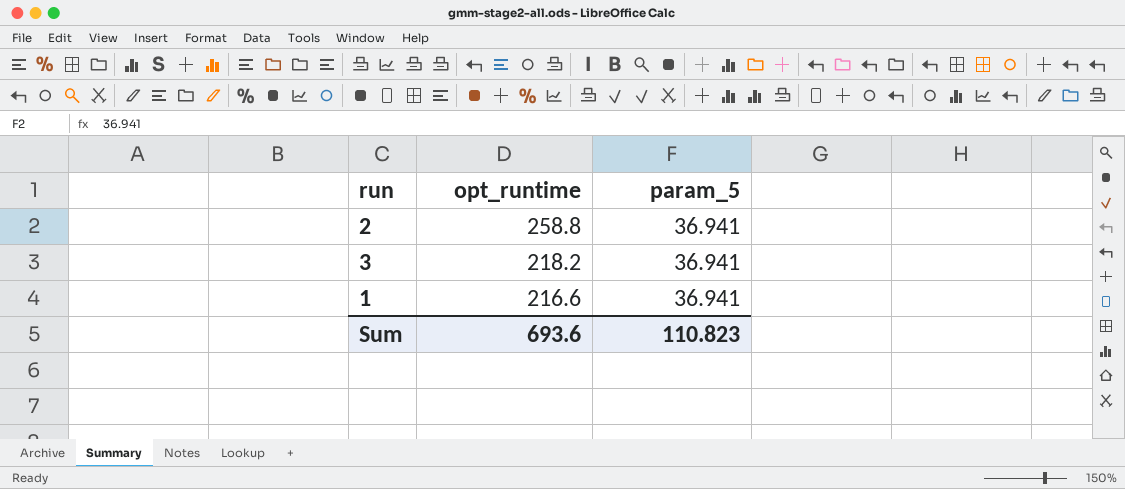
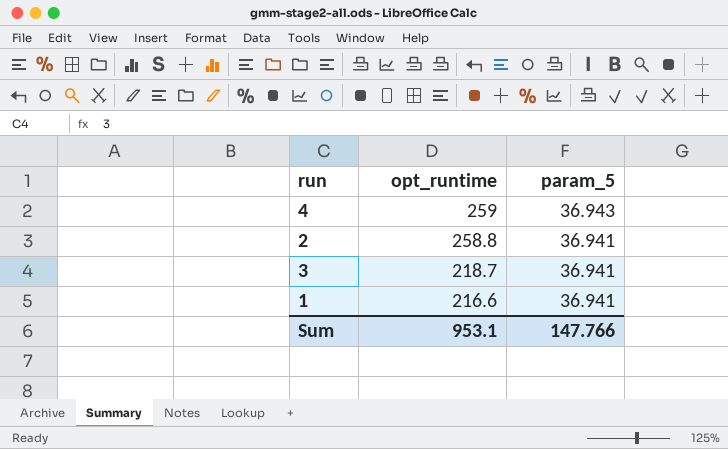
row 4: none -> 259 | 36.943
3 | opt_runtime: 218.2 -> 218.7
Sum | opt_runtime: 693.6 -> 953.1
Sum | param_5: 110.823 -> 147.766

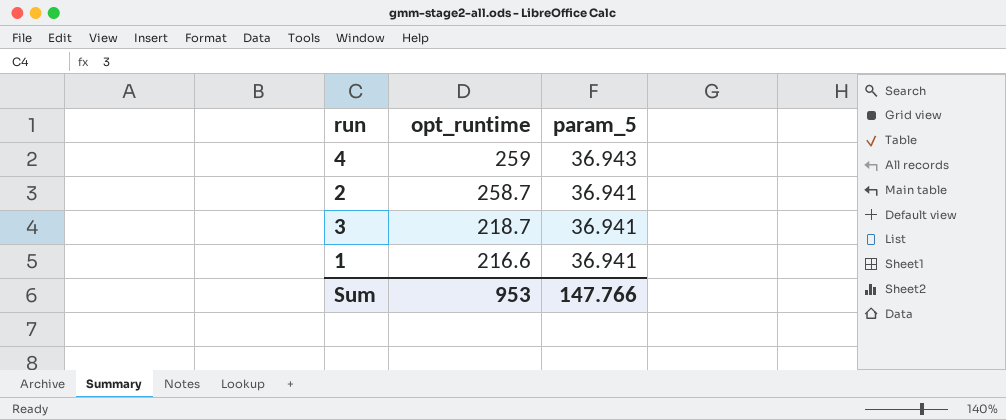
2 | opt_runtime: 258.8 -> 258.7
Sum | opt_runtime: 953.1 -> 953

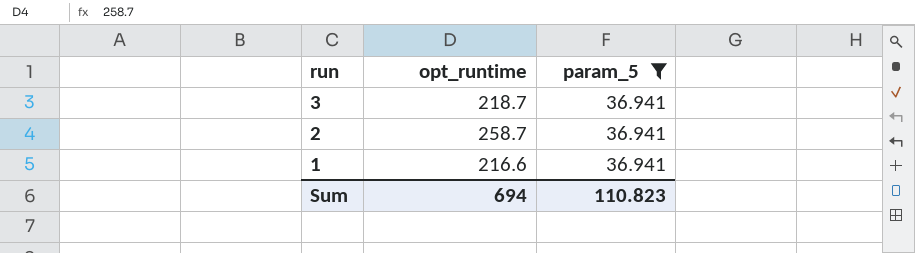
filter: none -> param_5 = 36.941
row order: opt_runtime descending -> run descending
Sum | opt_runtime: 953 -> 694
Sum | param_5: 147.766 -> 110.823

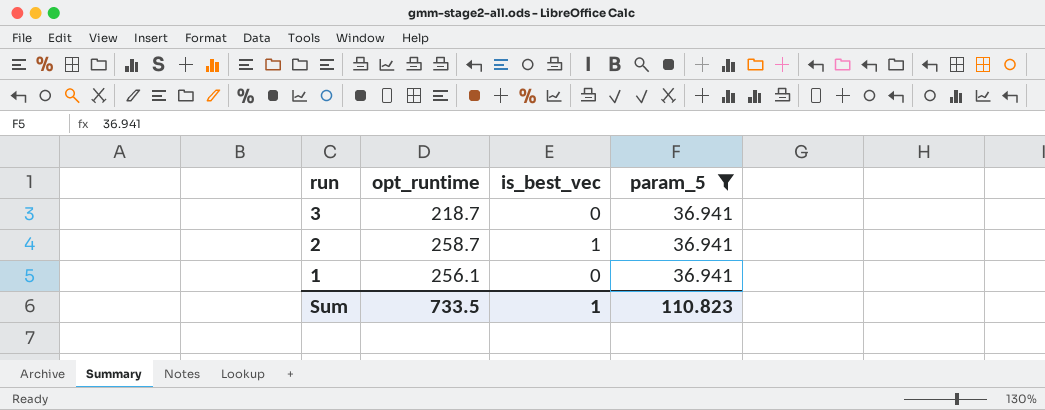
column is_best_vec | position: none -> 3
1 | opt_runtime: 216.6 -> 256.1
Sum | opt_runtime: 694 -> 733.5

